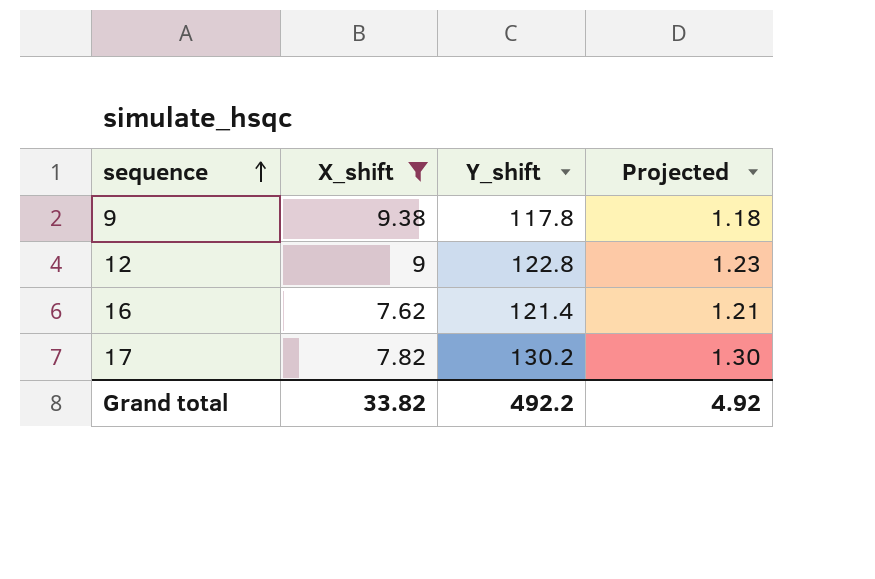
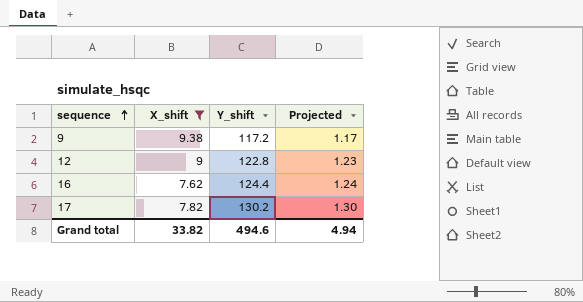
9 | Y_shift: 117.8 -> 117.2
9 | Projected: 1.18 -> 1.17
16 | Y_shift: 121.4 -> 124.4
16 | Projected: 1.21 -> 1.24
Grand total | Y_shift: 492.2 -> 494.6
Grand total | Projected: 4.92 -> 4.94

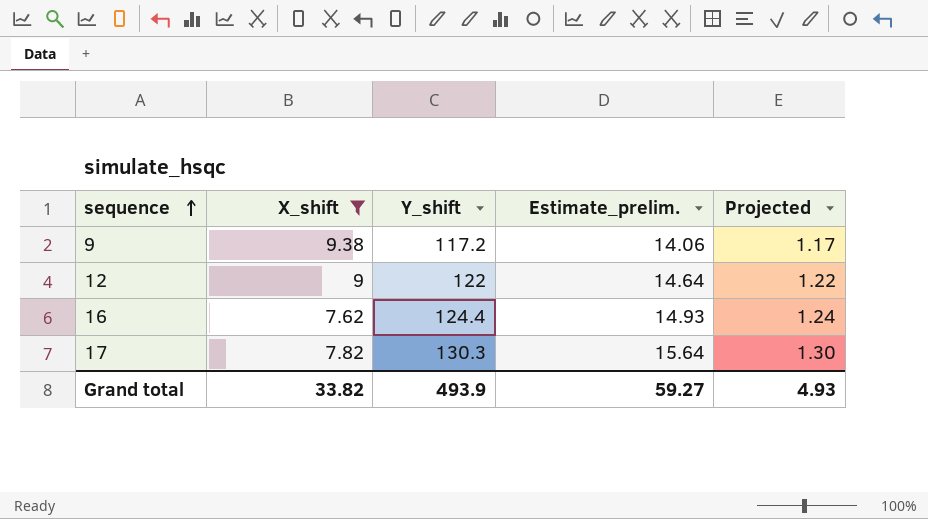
column Estimate_prelim. | formula: none -> [Y_shift] * 0.12
12 | Y_shift: 122.8 -> 122
12 | Projected: 1.23 -> 1.22
17 | Y_shift: 130.2 -> 130.3
Grand total | Y_shift: 494.6 -> 493.9
Grand total | Projected: 4.94 -> 4.93

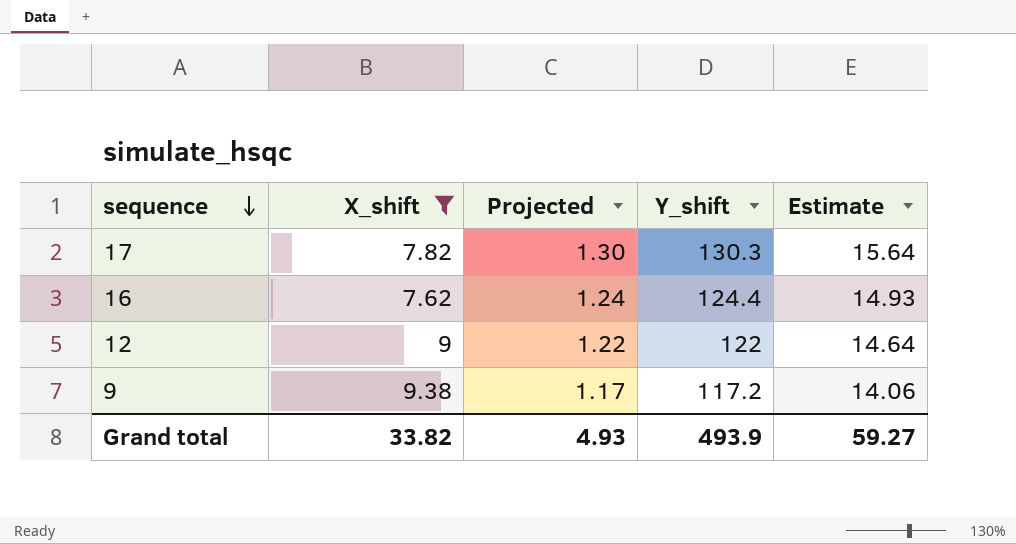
row order: sequence ascending -> sequence descending
column Projected | position: 5 -> 3
column name: Estimate_prelim. -> Estimate

